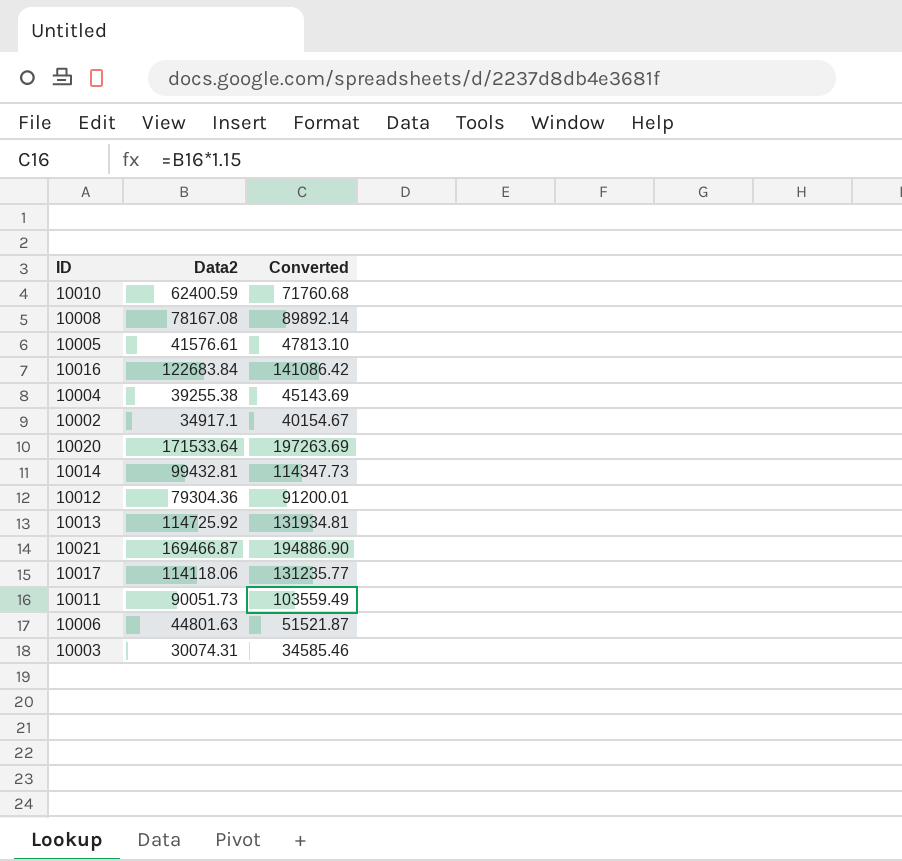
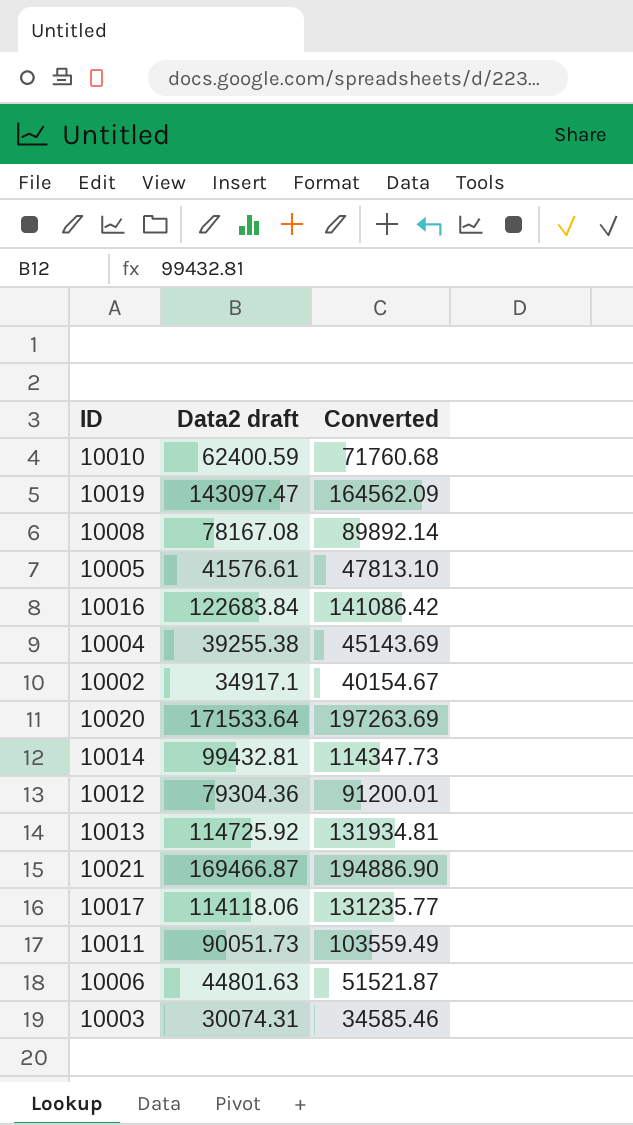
column name: Data2 -> Data2 draft
row 10019: none -> 143097.47 | 164562.09

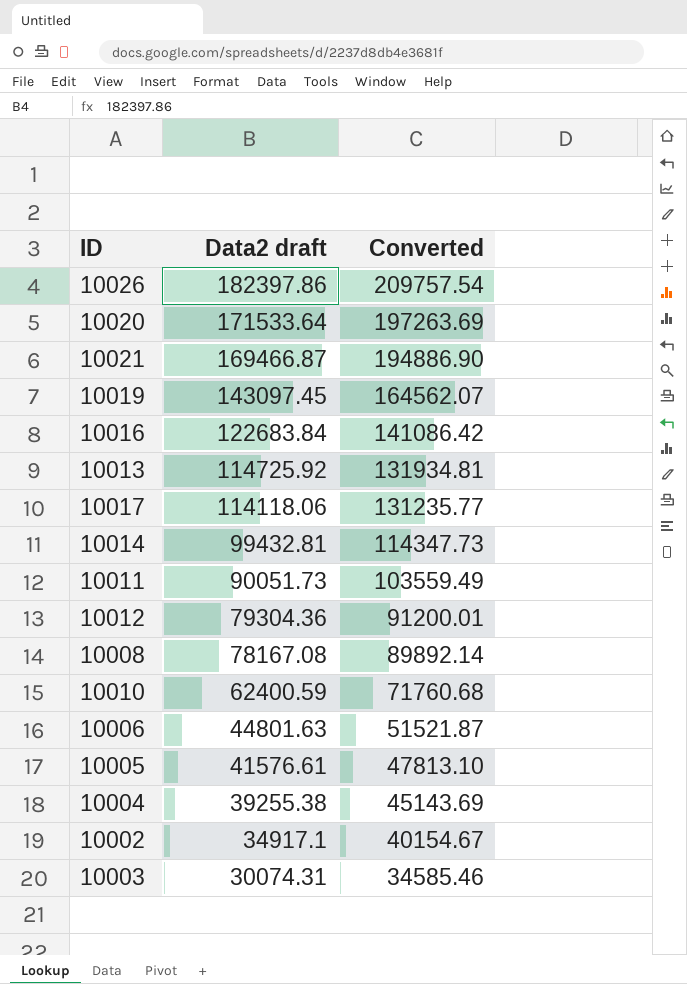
row order: none -> Data2 draft descending
row 10026: none -> 182397.86 | 209757.54
10019 | Data2 draft: 143097.47 -> 143097.45
10019 | Converted: 164562.09 -> 164562.07

